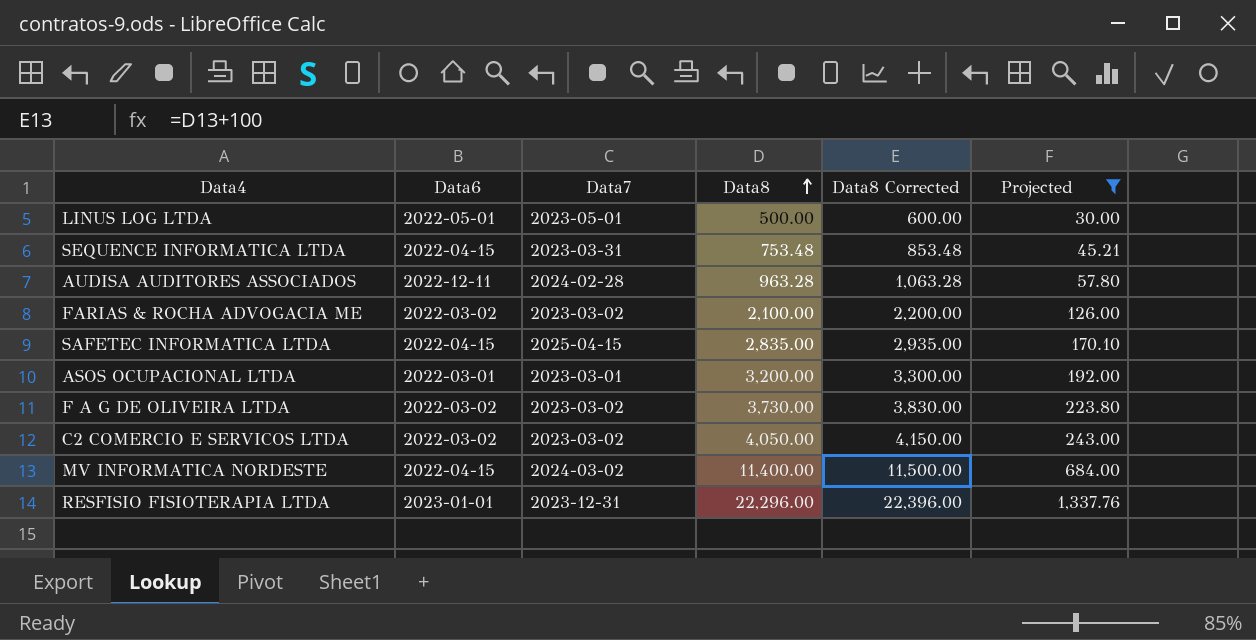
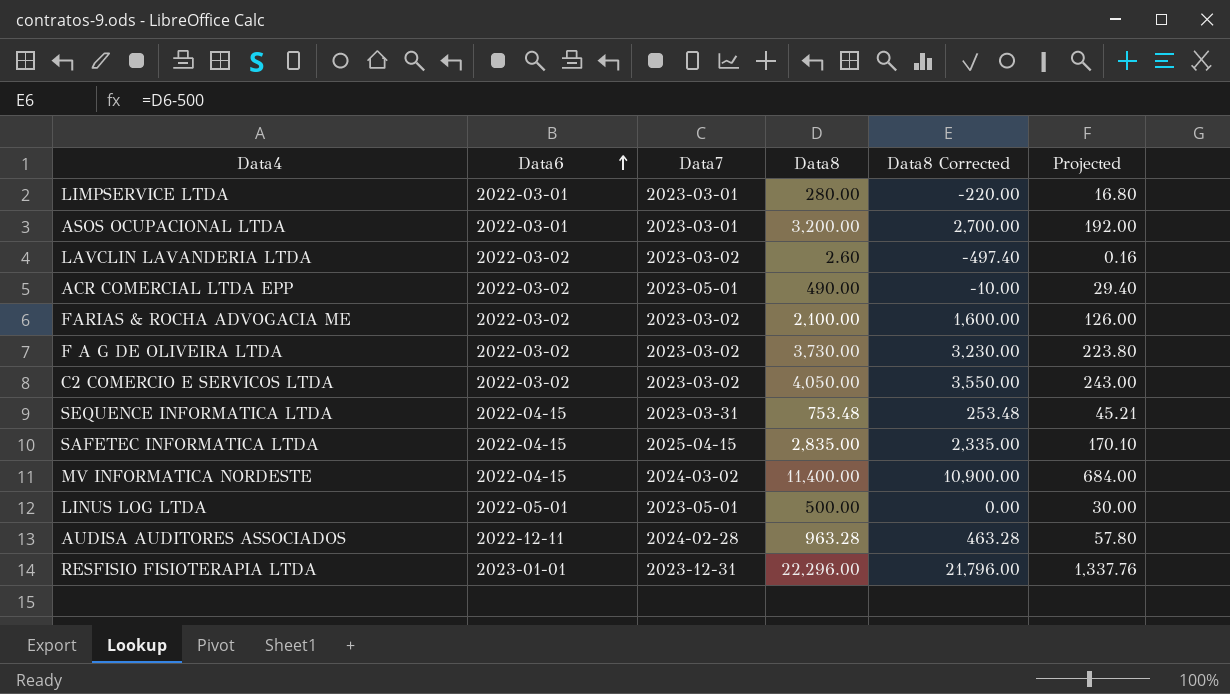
filter: Projected >= 30.00 -> none
row order: Data8 ascending -> Data6 ascending
column Data8 Corrected | formula: [Data8] + 100 -> [Data8] - 500

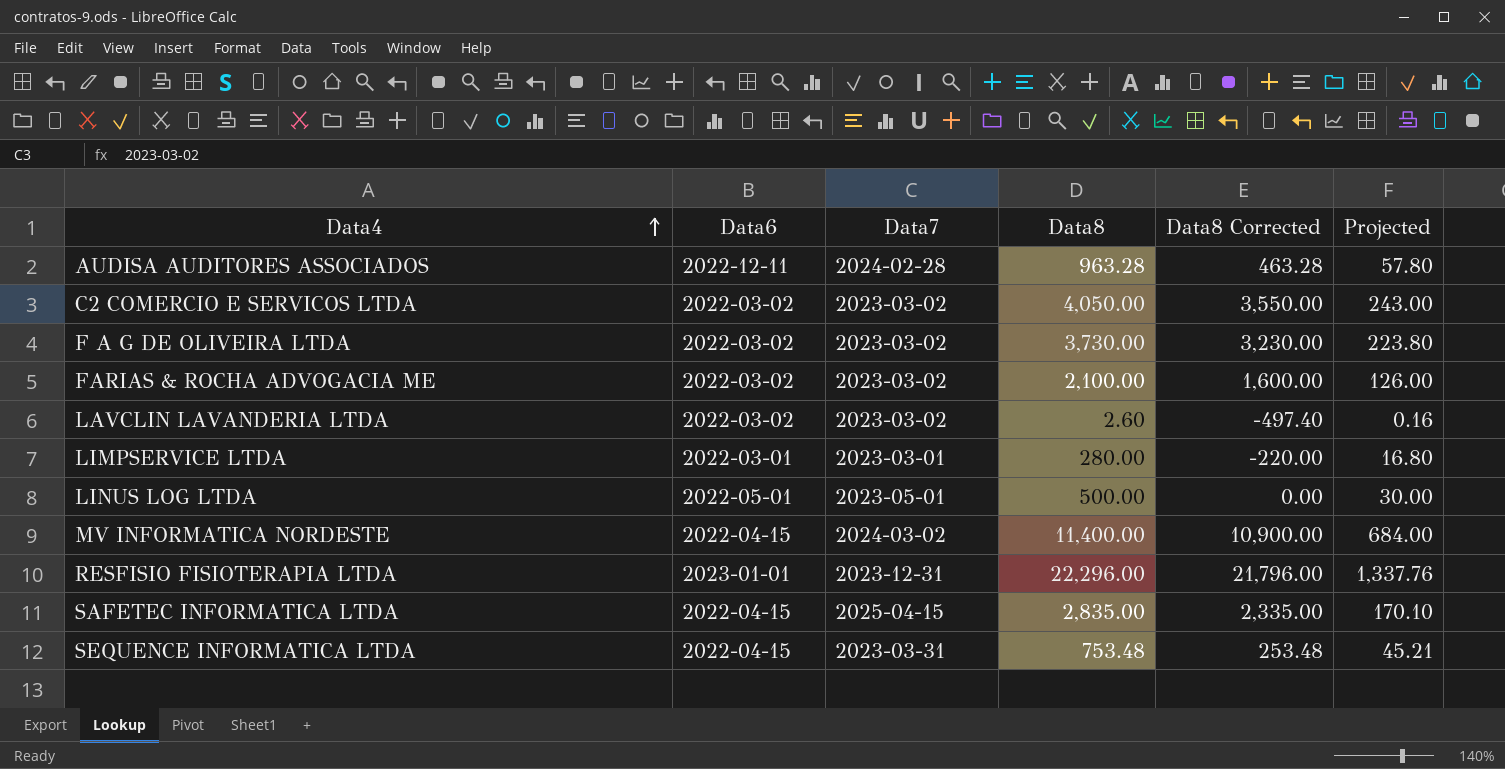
row order: Data6 ascending -> Data4 ascending
row ASOS OCUPACIONAL LTDA: 2022-03-01 | 2023-03-01 | 3,200.00 | 2,700.00 | 192.00 -> none
row ACR COMERCIAL LTDA EPP: 2022-03-02 | 2023-05-01 | 490.00 | -10.00 | 29.40 -> none

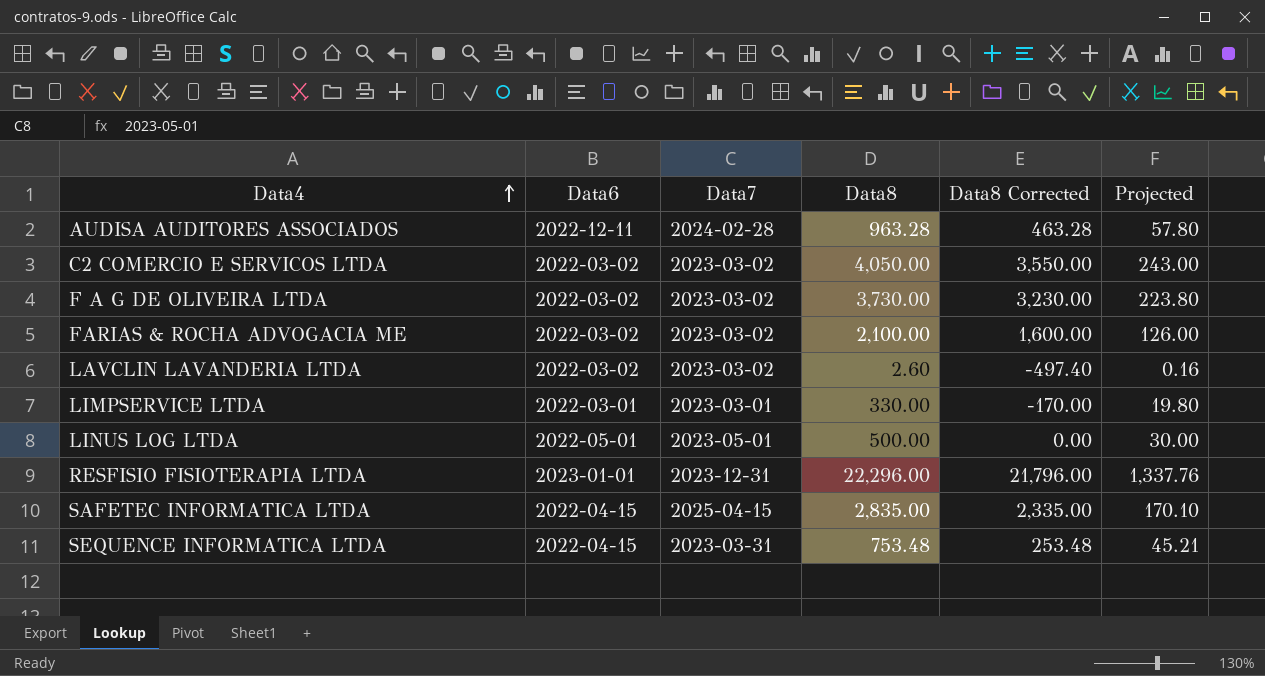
row MV INFORMATICA NORDESTE: 2022-04-15 | 2024-03-02 | 11,400.00 | 10,900.00 | 684.00 -> none
LIMPSERVICE LTDA | Data8: 280.00 -> 330.00
LIMPSERVICE LTDA | Data8 Corrected: -220.00 -> -170.00
LIMPSERVICE LTDA | Projected: 16.80 -> 19.80

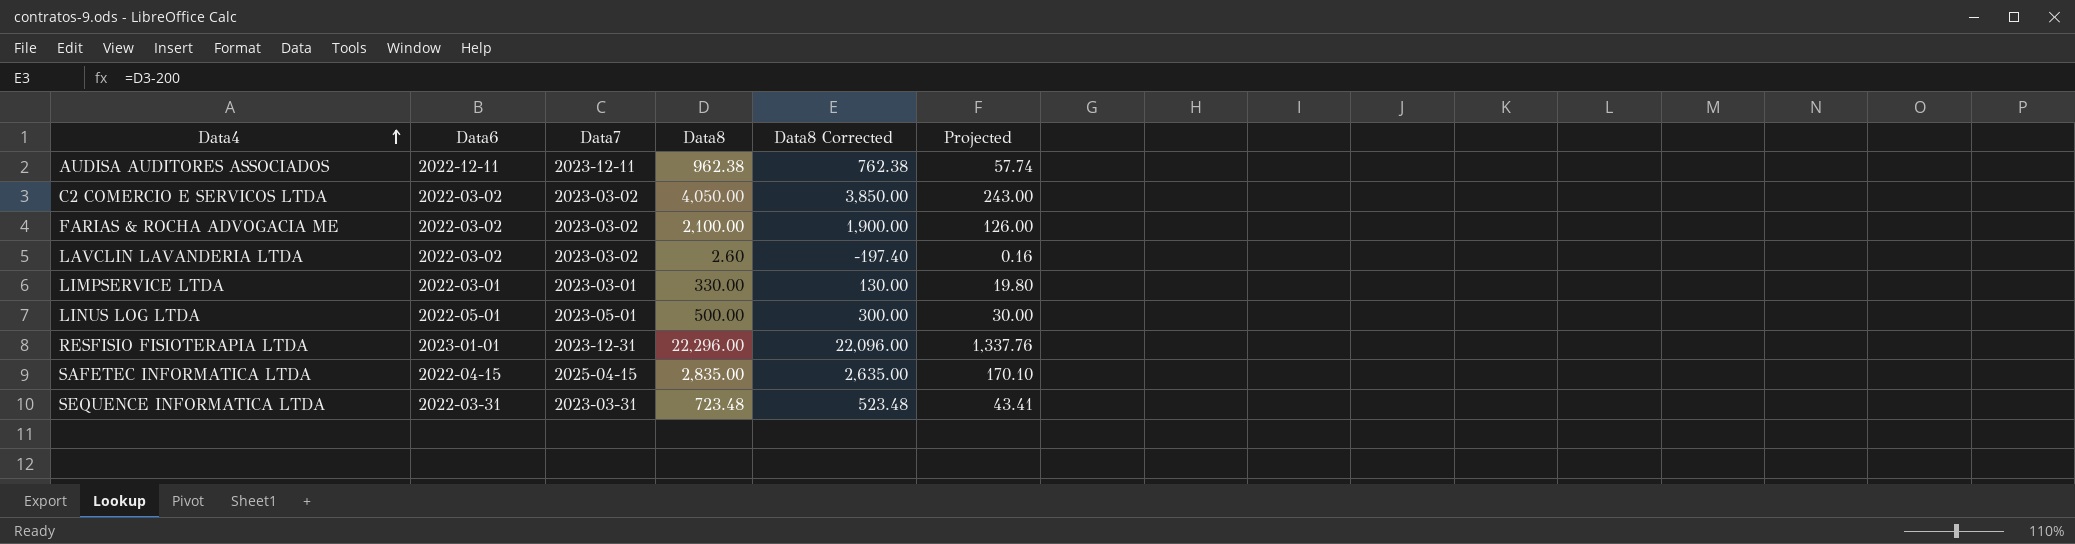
column Data8 Corrected | formula: [Data8] - 500 -> [Data8] - 200
row F A G DE OLIVEIRA LTDA: 2022-03-02 | 2023-03-02 | 3,730.00 | 3,230.00 | 223.80 -> none
AUDISA AUDITORES ASSOCIADOS | Data7: 2024-02-28 -> 2023-12-11
AUDISA AUDITORES ASSOCIADOS | Data8: 963.28 -> 962.38
AUDISA AUDITORES ASSOCIADOS | Projected: 57.80 -> 57.74
SEQUENCE INFORMATICA LTDA | Data6: 2022-04-15 -> 2022-03-31
SEQUENCE INFORMATICA LTDA | Data8: 753.48 -> 723.48
SEQUENCE INFORMATICA LTDA | Projected: 45.21 -> 43.41

